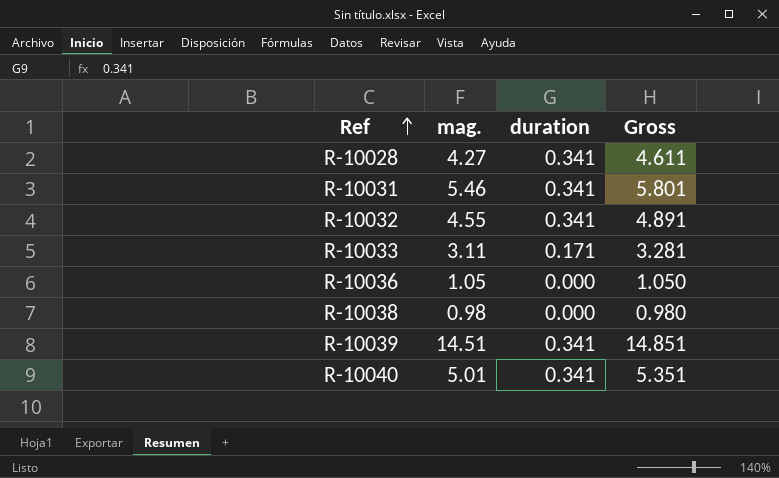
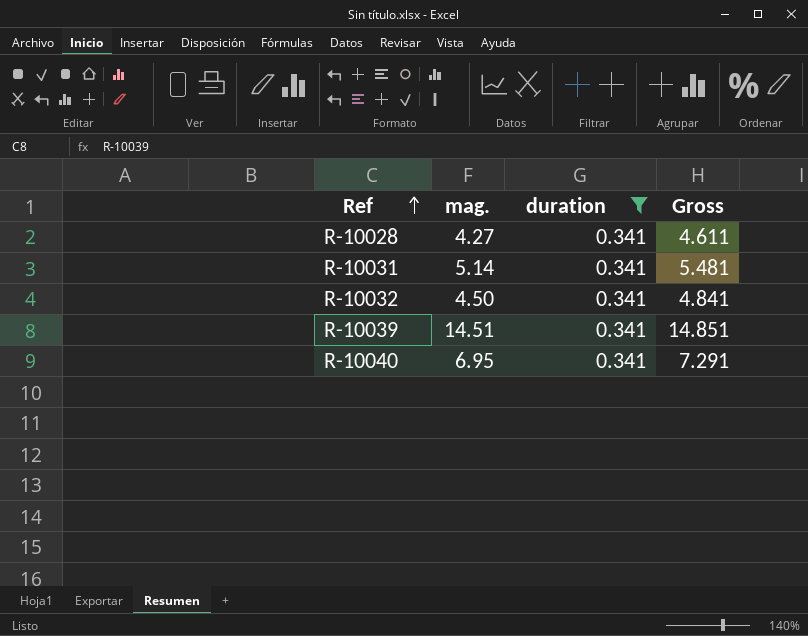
filter: none -> duration = 0.341
R-10031 | mag.: 5.46 -> 5.14
R-10031 | Gross: 5.801 -> 5.481
R-10032 | mag.: 4.55 -> 4.50
R-10032 | Gross: 4.891 -> 4.841
R-10040 | mag.: 5.01 -> 6.95
R-10040 | Gross: 5.351 -> 7.291

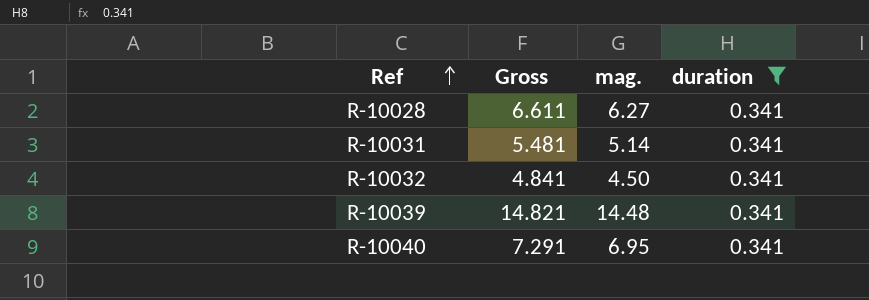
column Gross | position: 4 -> 2
R-10028 | Gross: 4.611 -> 6.611
R-10028 | mag.: 4.27 -> 6.27
R-10039 | Gross: 14.851 -> 14.821
R-10039 | mag.: 14.51 -> 14.48

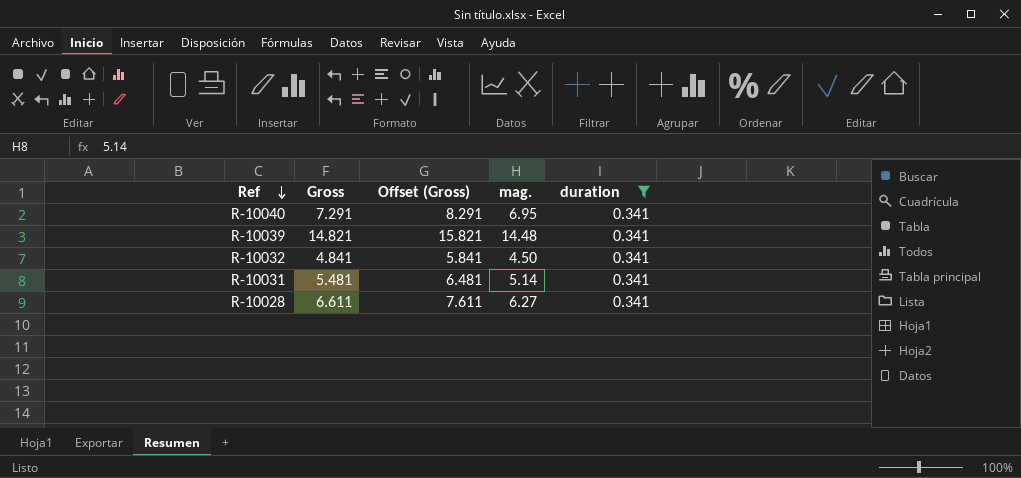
row order: Ref ascending -> Ref descending
column Offset (Gross) | formula: none -> [Gross] + 1

